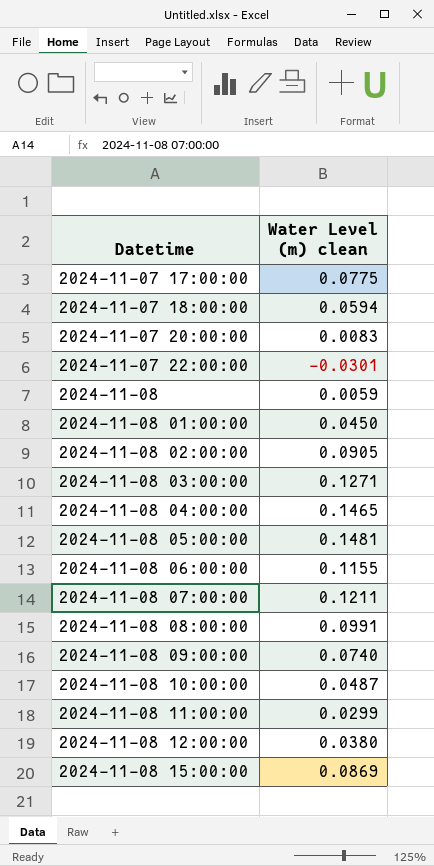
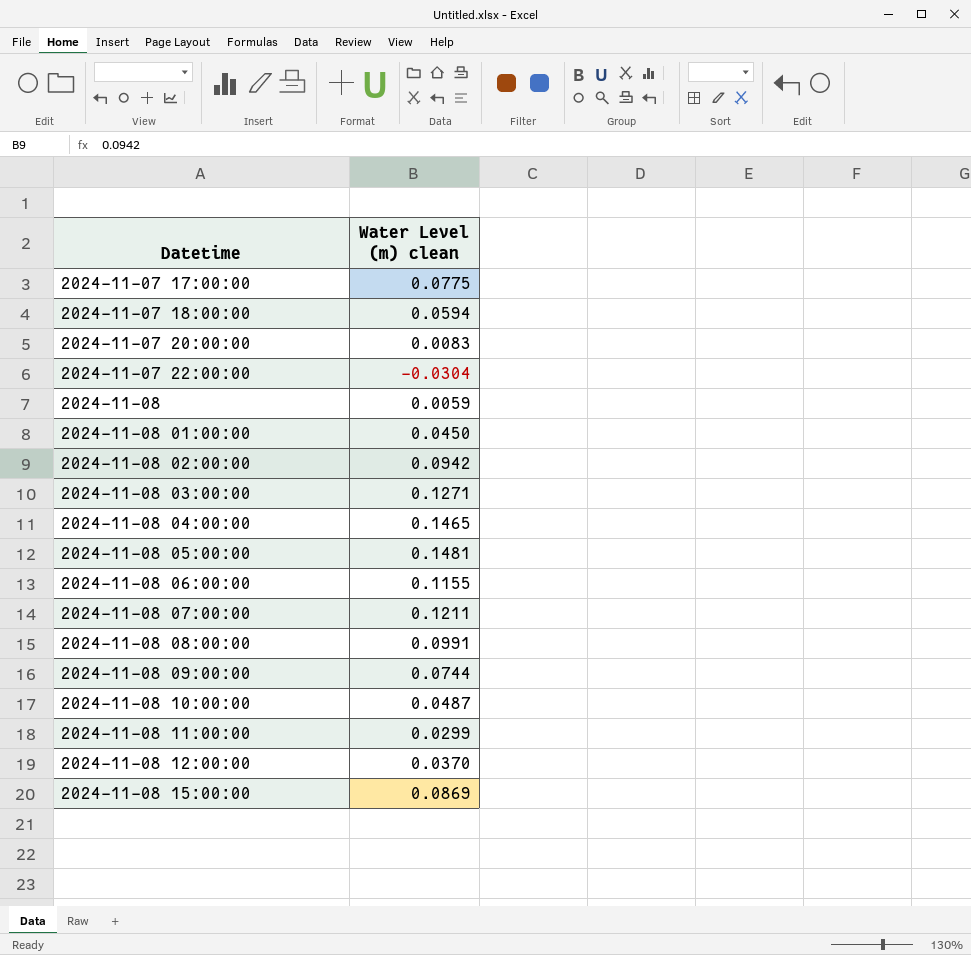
2024-11-07 22:00:00 | Water Level (m) clean: -0.0301 -> -0.0304
2024-11-08 02:00:00 | Water Level (m) clean: 0.0905 -> 0.0942
2024-11-08 09:00:00 | Water Level (m) clean: 0.0740 -> 0.0744
2024-11-08 12:00:00 | Water Level (m) clean: 0.0380 -> 0.0370

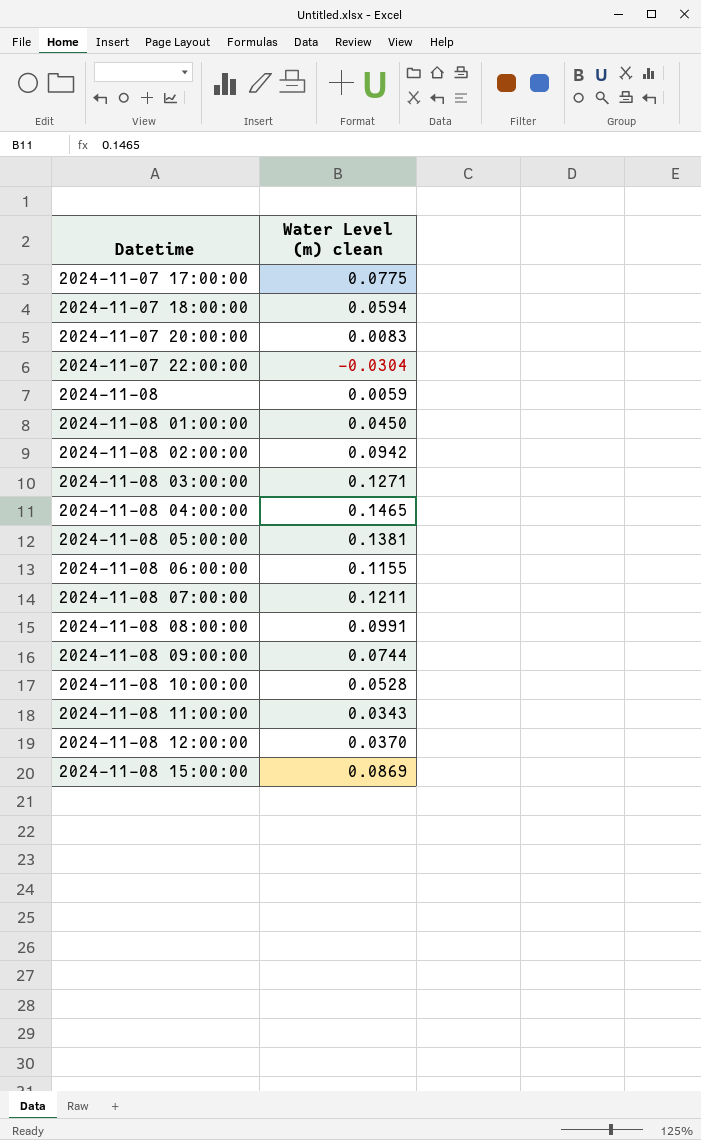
2024-11-08 05:00:00 | Water Level (m) clean: 0.1481 -> 0.1381
2024-11-08 10:00:00 | Water Level (m) clean: 0.0487 -> 0.0528
2024-11-08 11:00:00 | Water Level (m) clean: 0.0299 -> 0.0343

